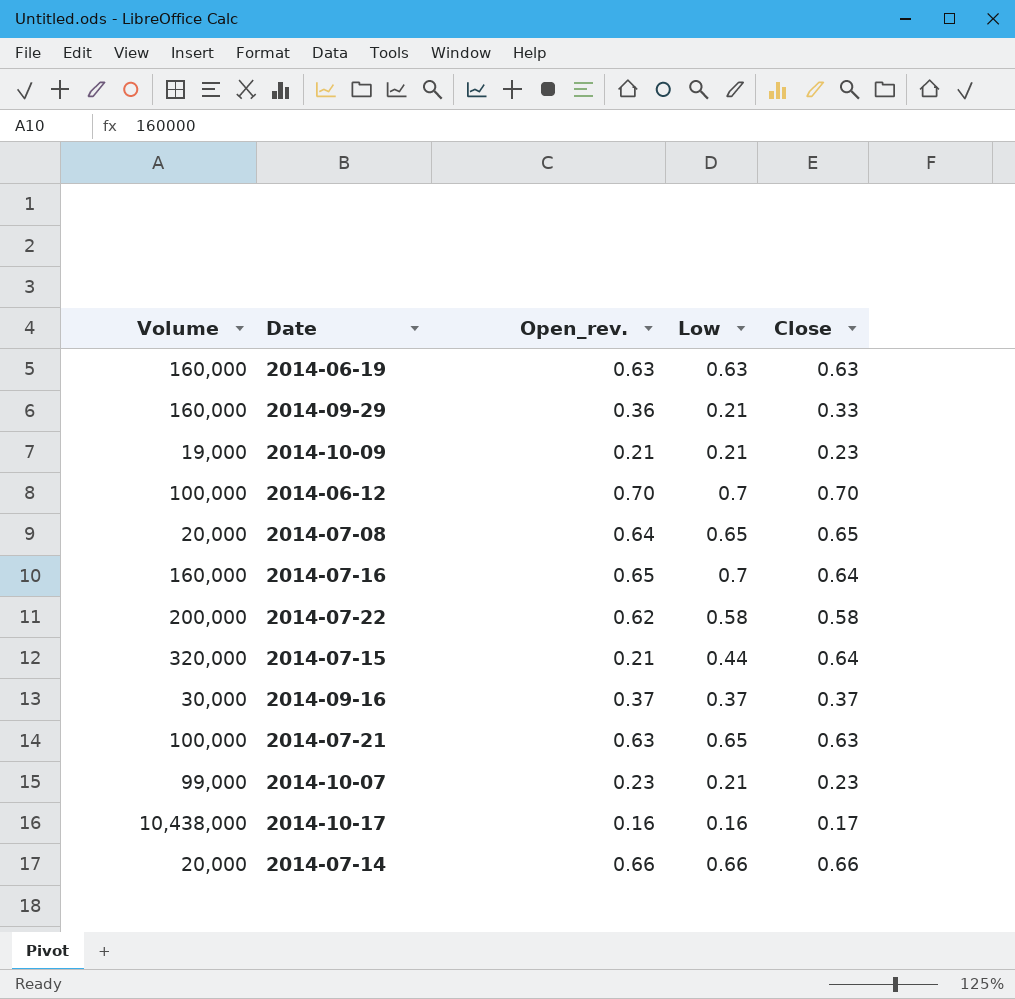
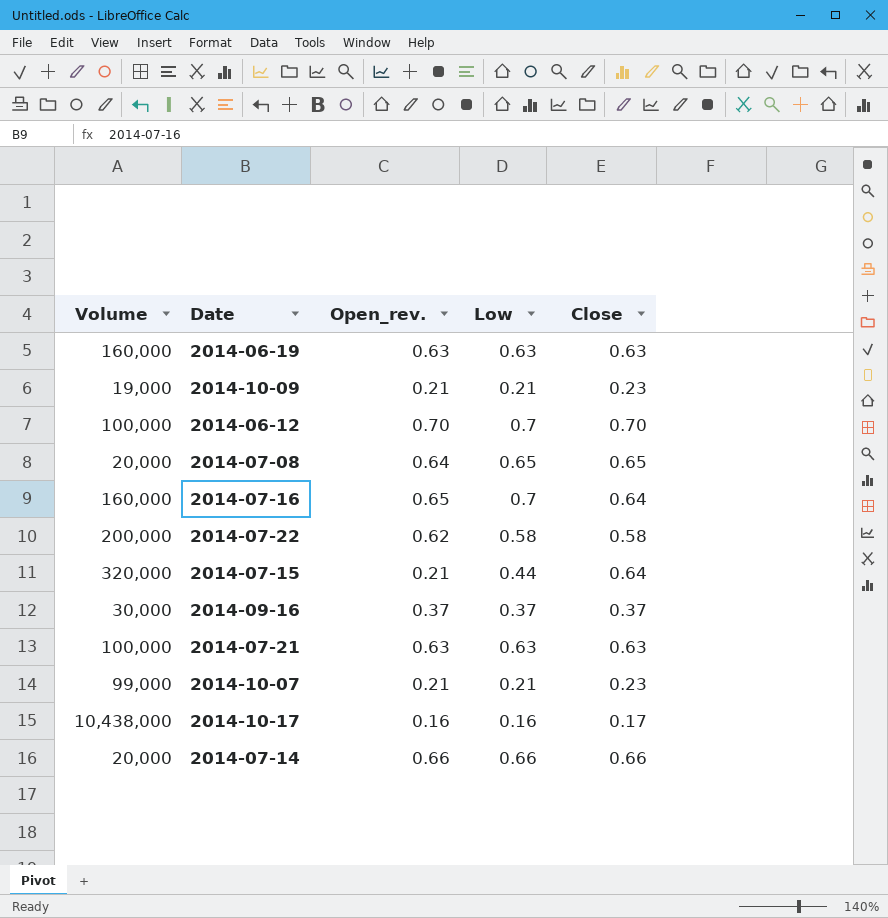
row 2014-09-29: 160,000 | 0.36 | 0.21 | 0.33 -> none
2014-07-21 | Low: 0.65 -> 0.63
2014-10-07 | Open_rev.: 0.23 -> 0.21

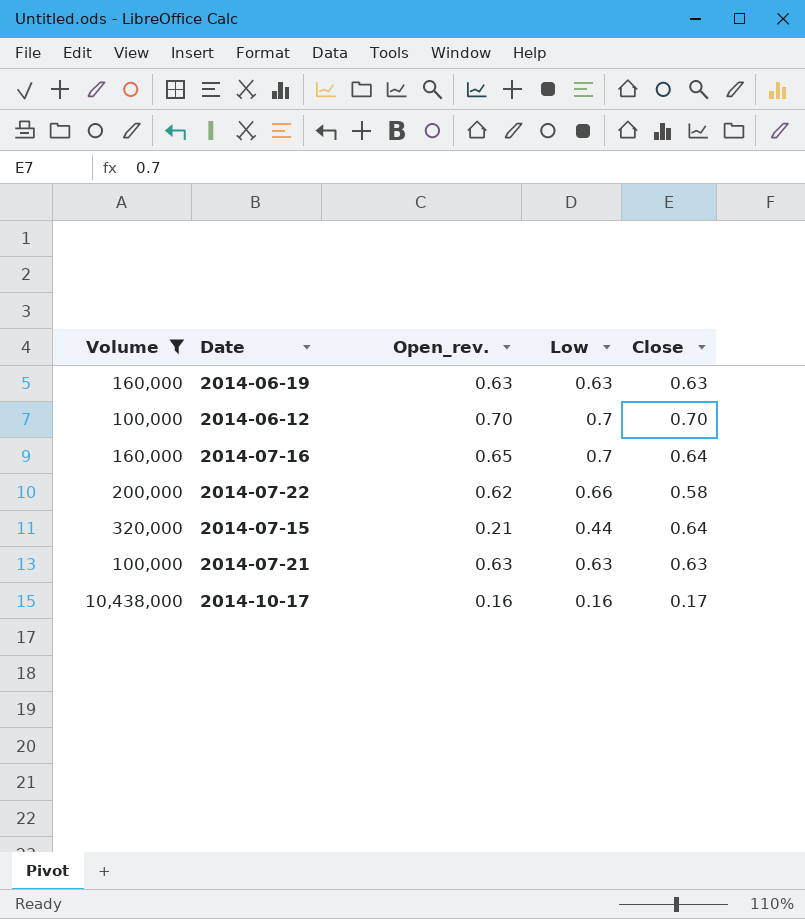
filter: none -> Volume >= 100,000
2014-07-22 | Low: 0.58 -> 0.66

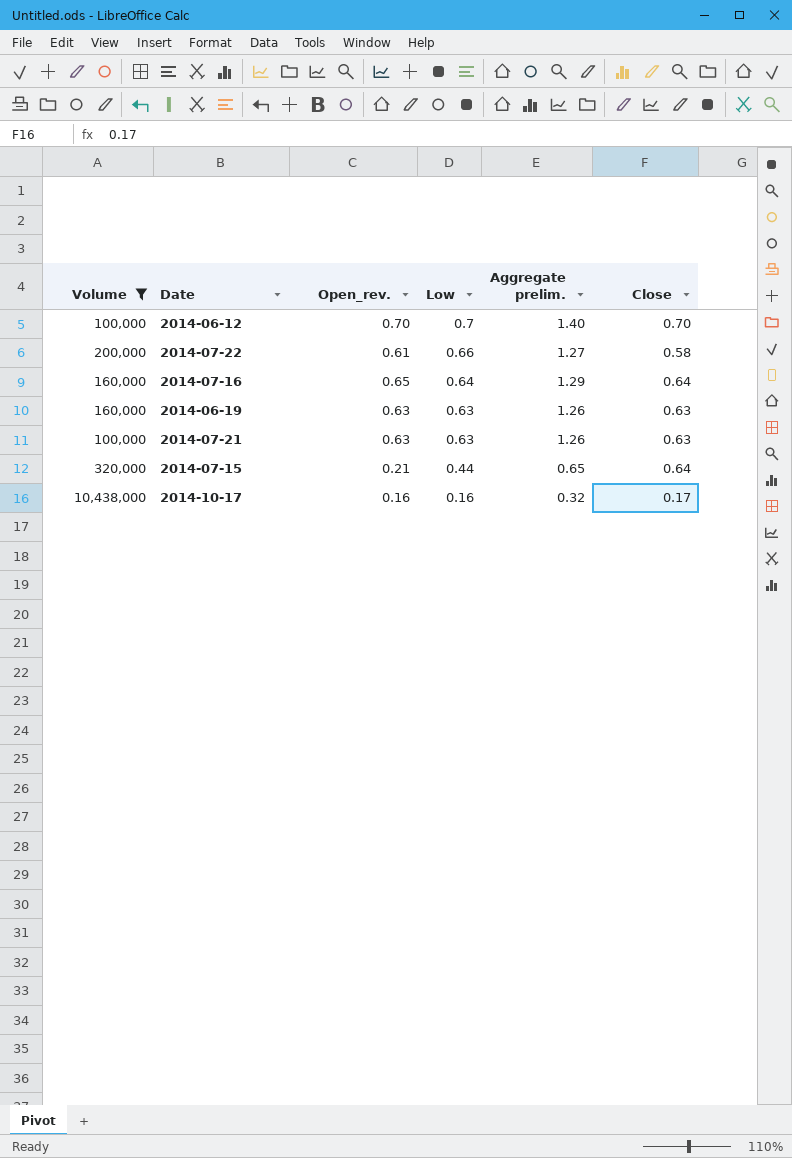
row order: none -> Low descending
column Aggregate prelim. | formula: none -> [Open_rev.] + [Low]
2014-07-22 | Open_rev.: 0.62 -> 0.61
2014-07-16 | Low: 0.7 -> 0.64

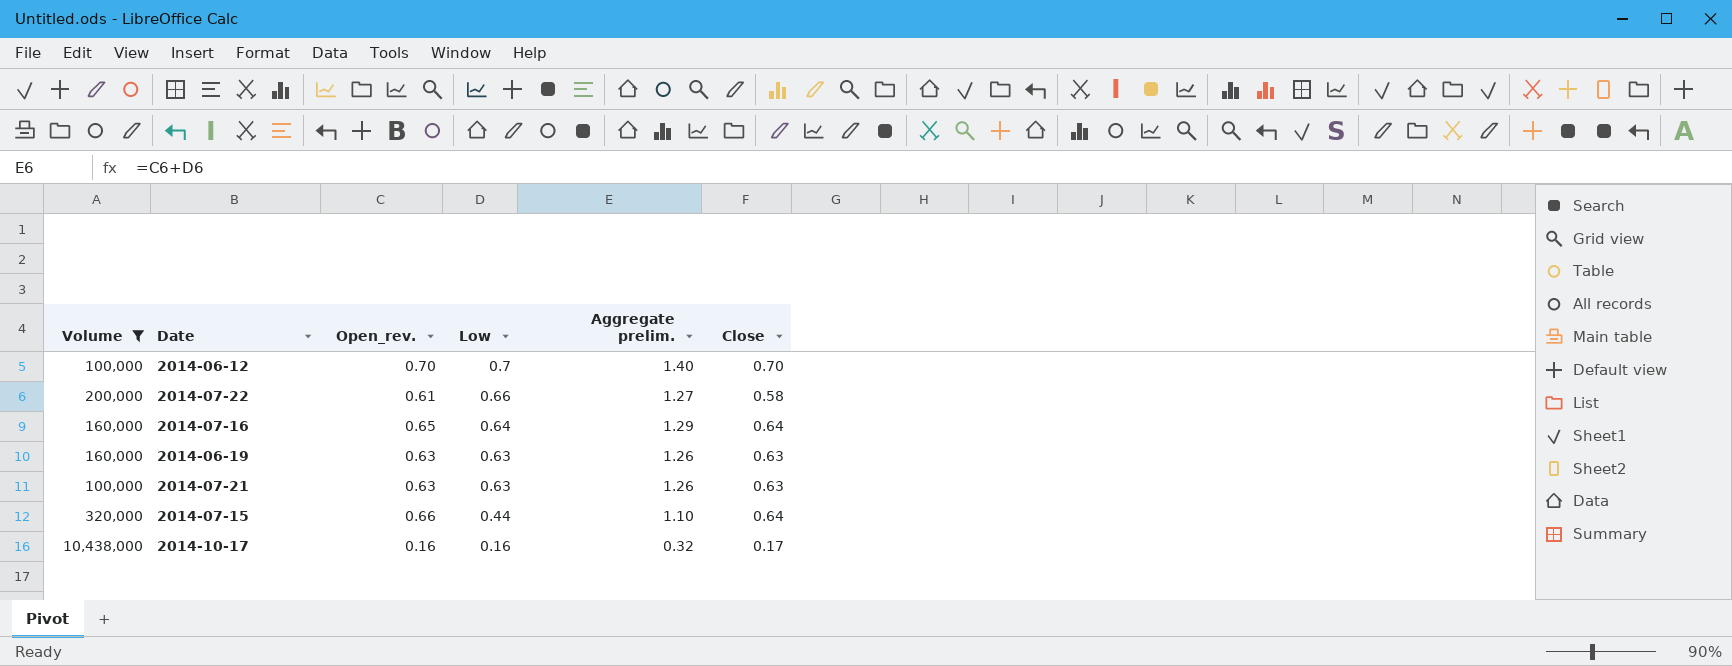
2014-07-15 | Open_rev.: 0.21 -> 0.66
2014-07-15 | Aggregate prelim.: 0.65 -> 1.10

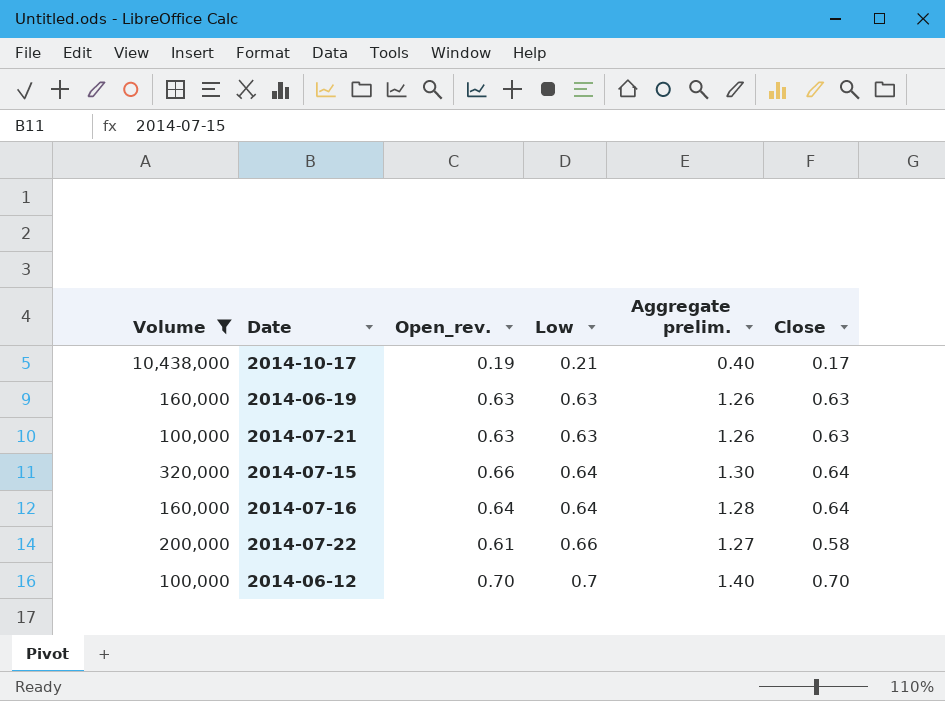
row order: Low descending -> Low ascending
2014-10-17 | Open_rev.: 0.16 -> 0.19
2014-10-17 | Low: 0.16 -> 0.21
2014-10-17 | Aggregate prelim.: 0.32 -> 0.40
2014-07-15 | Low: 0.44 -> 0.64
2014-07-15 | Aggregate prelim.: 1.10 -> 1.30
2014-07-16 | Open_rev.: 0.65 -> 0.64
2014-07-16 | Aggregate prelim.: 1.29 -> 1.28

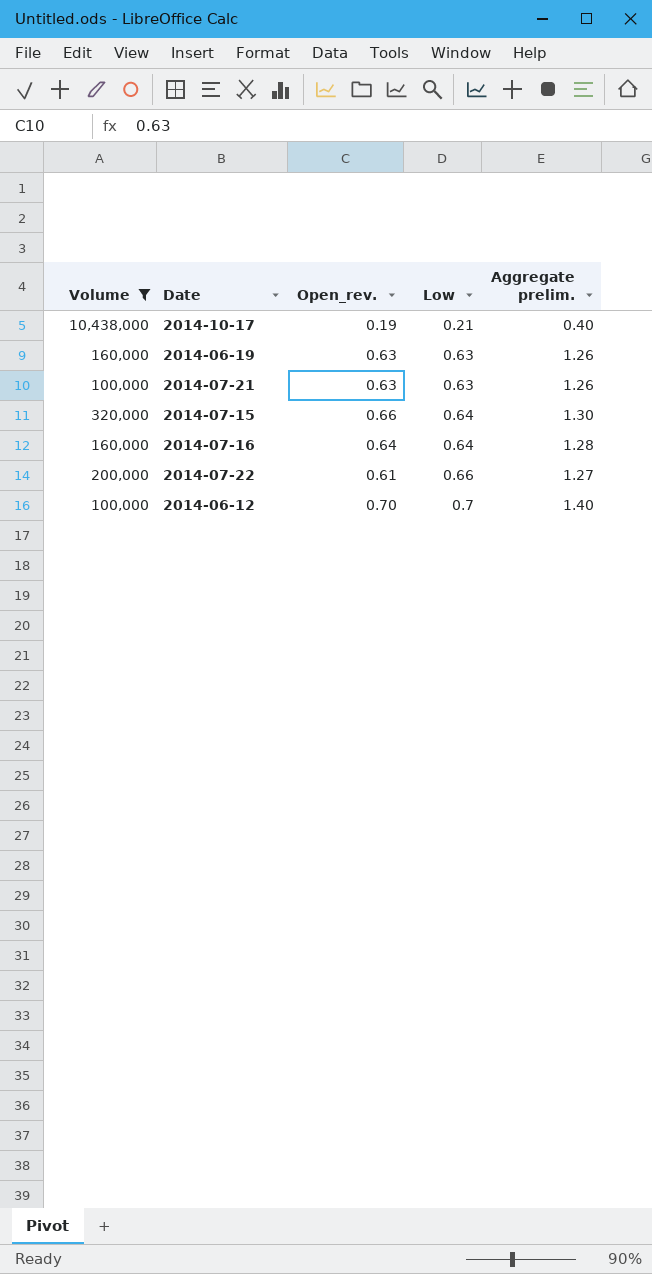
column Close | position: 6 -> none

